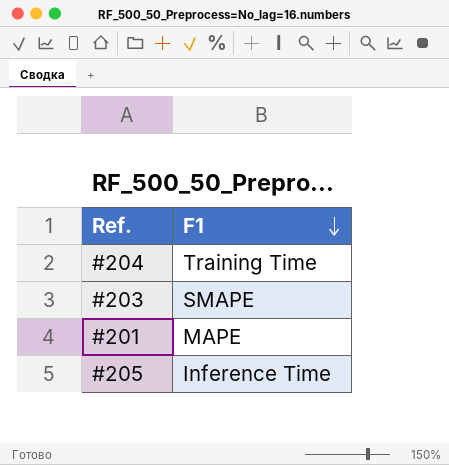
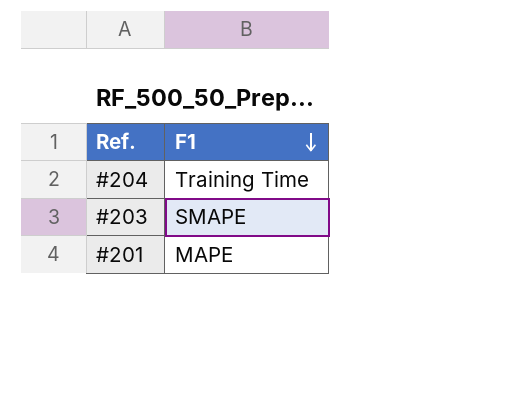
row #205: Inference Time -> none

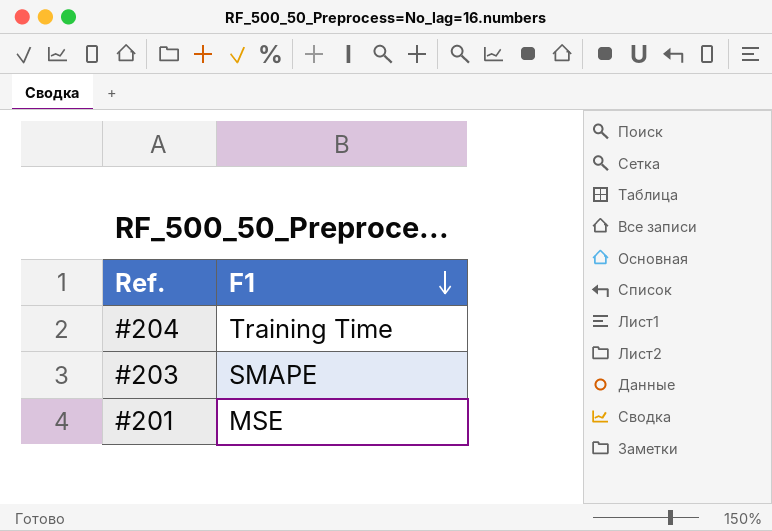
#201 | F1: MAPE -> MSE

